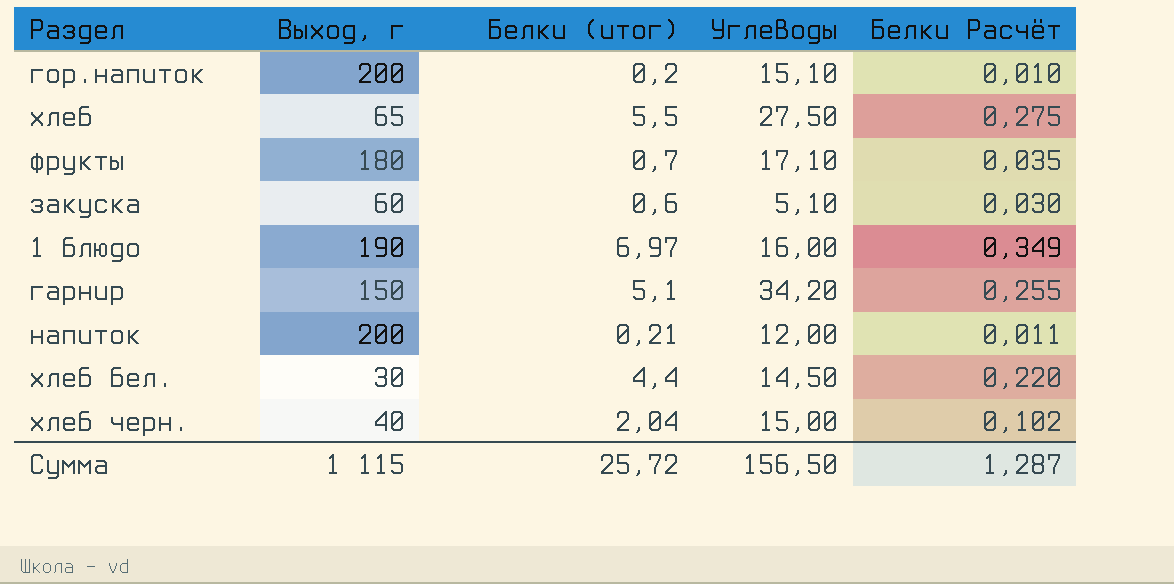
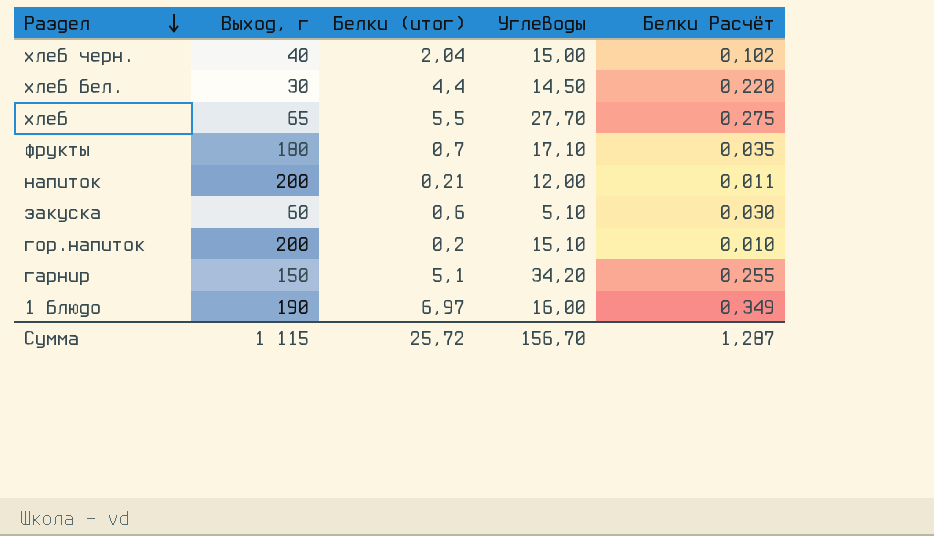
row order: none -> Раздел descending
хлеб | Углеводы: 27,50 -> 27,70
Сумма | Углеводы: 156,50 -> 156,70

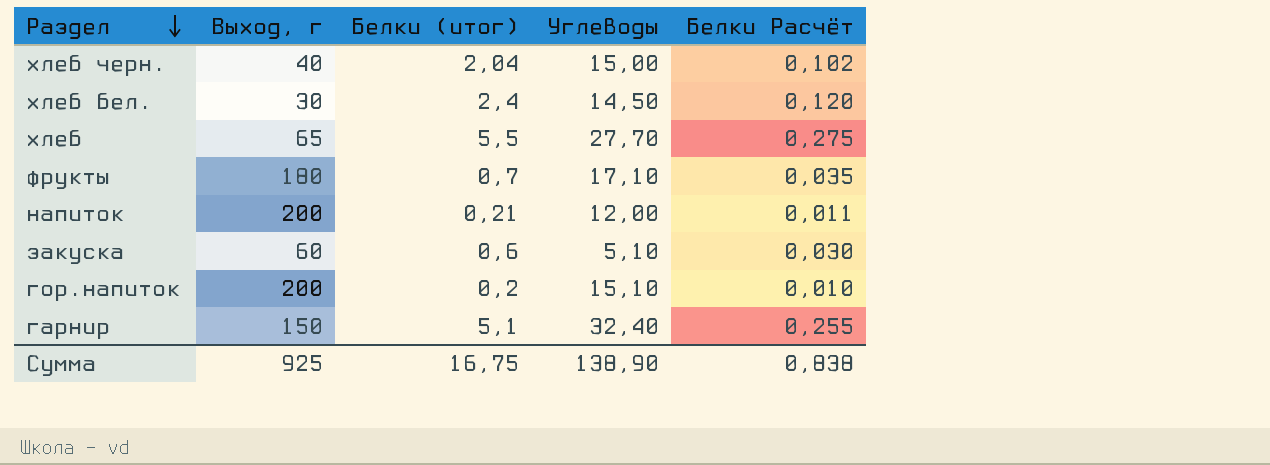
row 1 блюдо: 190 | 6,97 | 16,00 | 0,349 -> none
хлеб бел. | Белки (итог): 4,4 -> 2,4
хлеб бел. | Белки Расчёт: 0,220 -> 0,120
гарнир | Углеводы: 34,20 -> 32,40
Сумма | Выход, г: 1 115 -> 925
Сумма | Белки (итог): 25,72 -> 16,75
Сумма | Углеводы: 156,70 -> 138,90
Сумма | Белки Расчёт: 1,287 -> 0,838

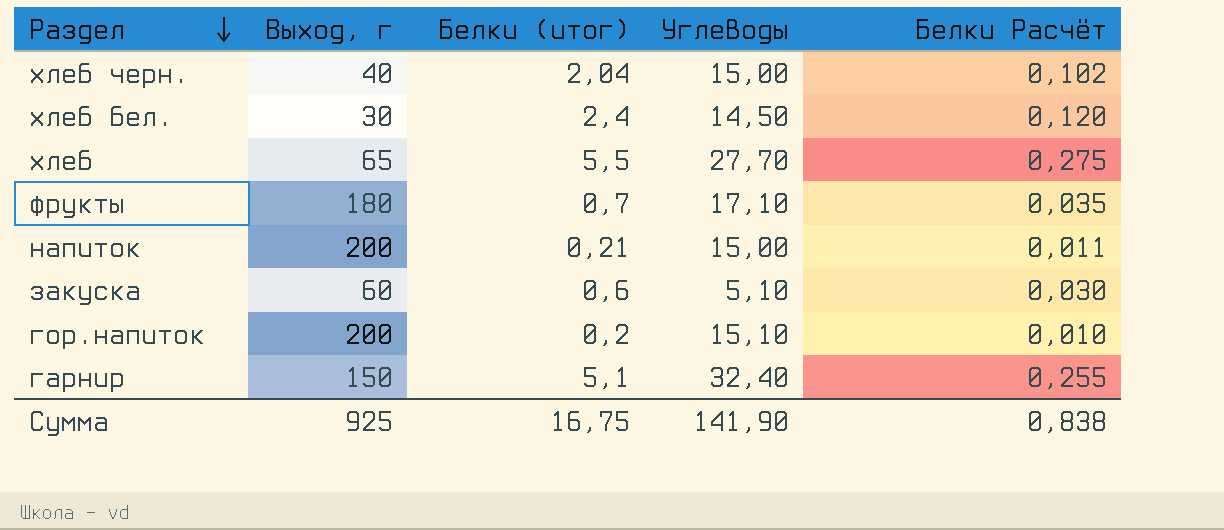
напиток | Углеводы: 12,00 -> 15,00
Сумма | Углеводы: 138,90 -> 141,90

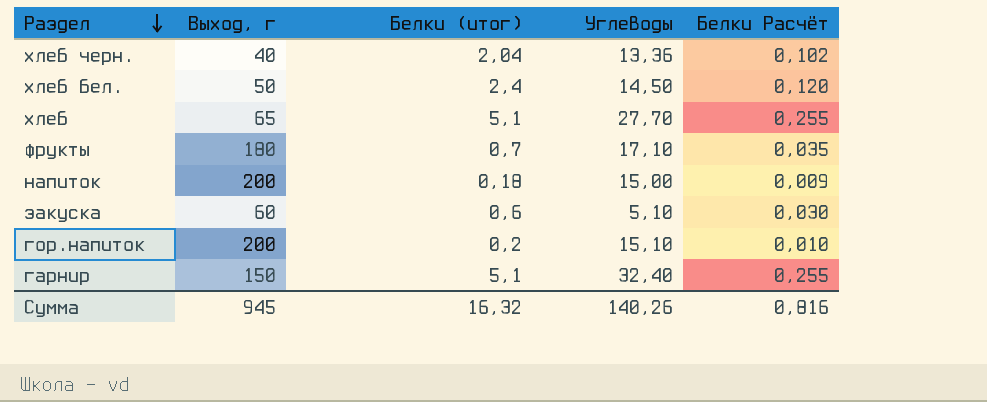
хлеб черн. | Углеводы: 15,00 -> 13,36
хлеб бел. | Выход, г: 30 -> 50
хлеб | Белки (итог): 5,5 -> 5,1
хлеб | Белки Расчёт: 0,275 -> 0,255
напиток | Белки (итог): 0,21 -> 0,18
напиток | Белки Расчёт: 0,011 -> 0,009
Сумма | Выход, г: 925 -> 945
Сумма | Белки (итог): 16,75 -> 16,32
Сумма | Углеводы: 141,90 -> 140,26
Сумма | Белки Расчёт: 0,838 -> 0,816

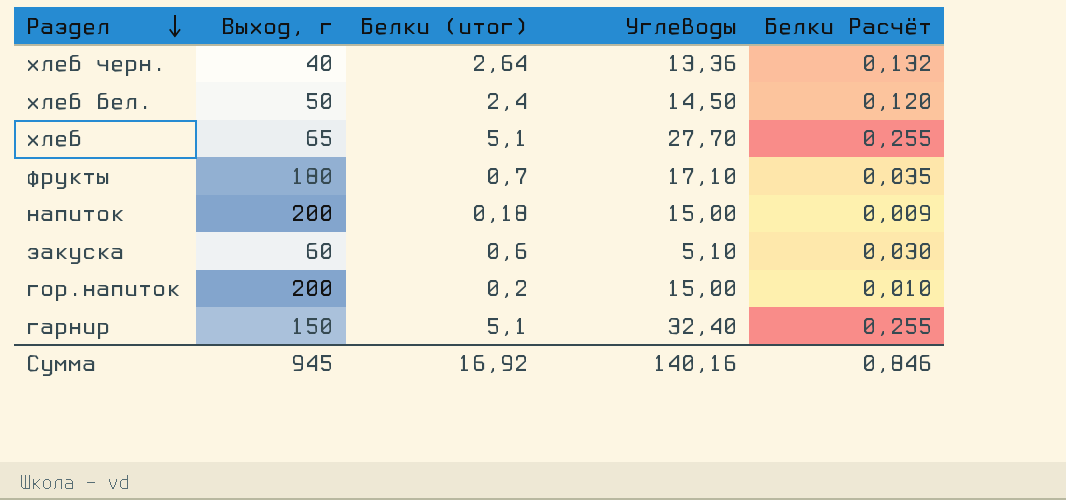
хлеб черн. | Белки (итог): 2,04 -> 2,64
хлеб черн. | Белки Расчёт: 0,102 -> 0,132
гор.напиток | Углеводы: 15,10 -> 15,00
Сумма | Белки (итог): 16,32 -> 16,92
Сумма | Углеводы: 140,26 -> 140,16
Сумма | Белки Расчёт: 0,816 -> 0,846

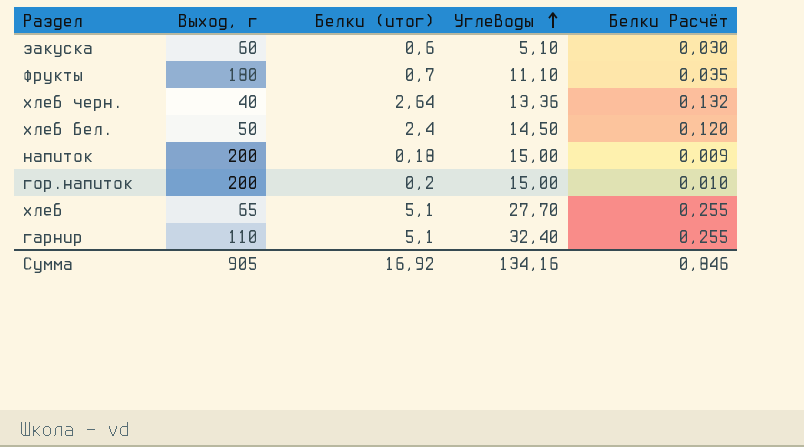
row order: Раздел descending -> Углеводы ascending
фрукты | Углеводы: 17,10 -> 11,10
гарнир | Выход, г: 150 -> 110
Сумма | Выход, г: 945 -> 905
Сумма | Углеводы: 140,16 -> 134,16

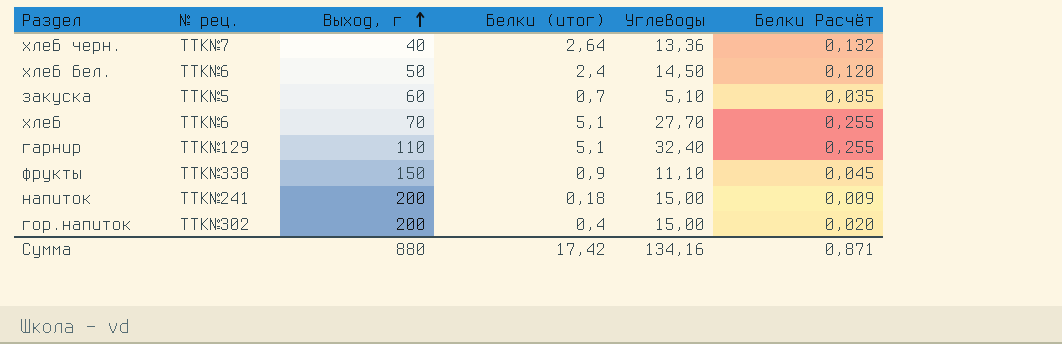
row order: Углеводы ascending -> Выход, г ascending
column № рец. | position: none -> 2
закуска | Белки (итог): 0,6 -> 0,7
закуска | Белки Расчёт: 0,030 -> 0,035
хлеб | Выход, г: 65 -> 70
фрукты | Выход, г: 180 -> 150
фрукты | Белки (итог): 0,7 -> 0,9
фрукты | Белки Расчёт: 0,035 -> 0,045
гор.напиток | Белки (итог): 0,2 -> 0,4
гор.напиток | Белки Расчёт: 0,010 -> 0,020
Сумма | Выход, г: 905 -> 880
Сумма | Белки (итог): 16,92 -> 17,42
Сумма | Белки Расчёт: 0,846 -> 0,871

